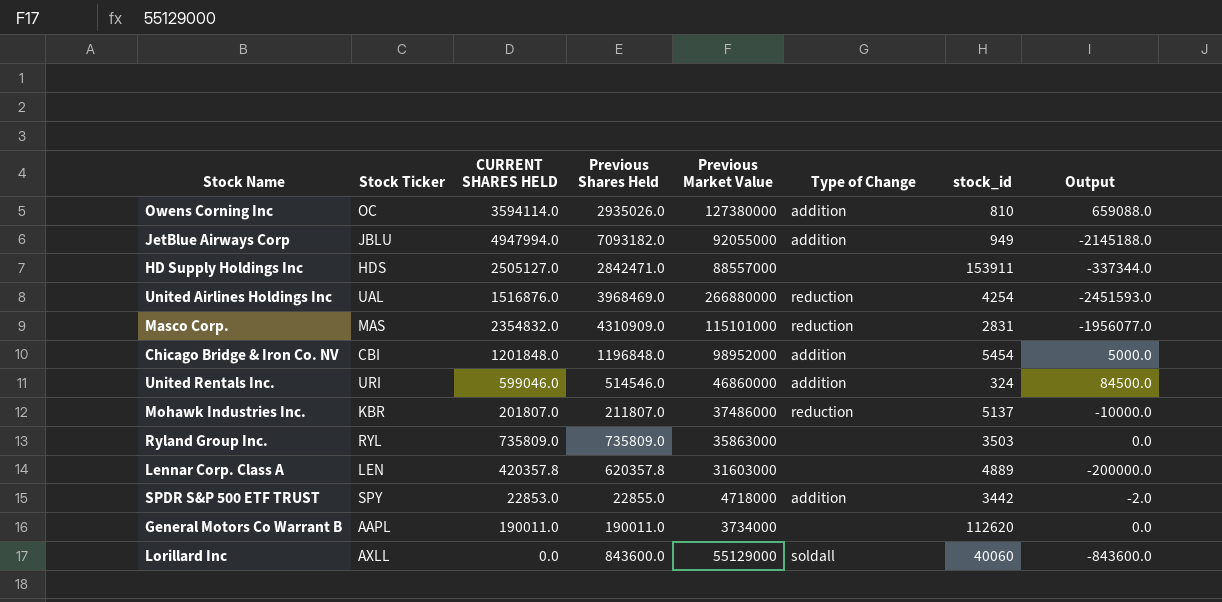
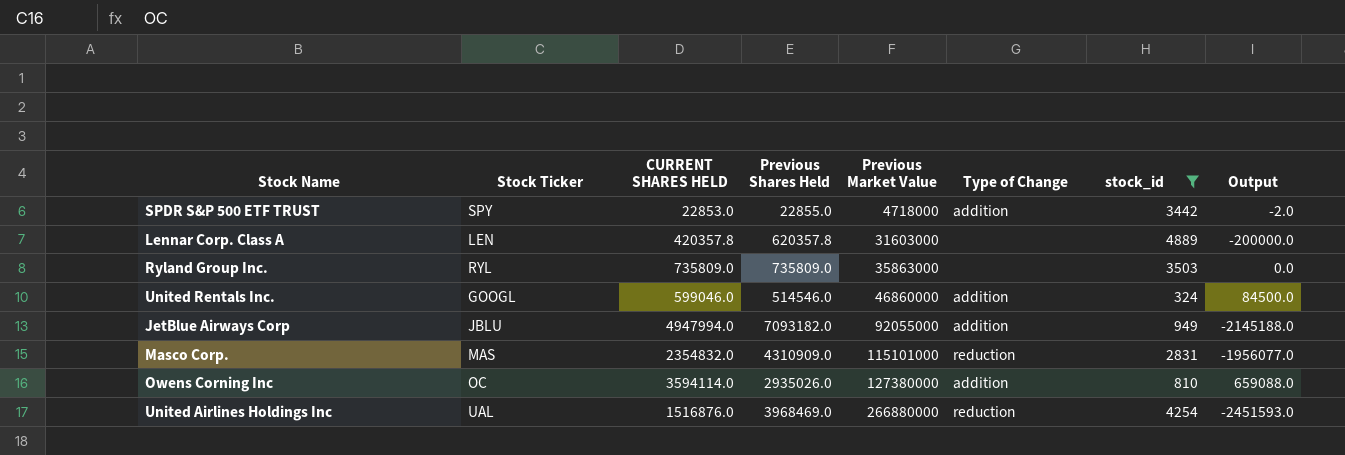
filter: none -> stock_id <= 4889
row order: none -> Previous Market Value ascending
United Rentals Inc. | Stock Ticker: URI -> GOOGL

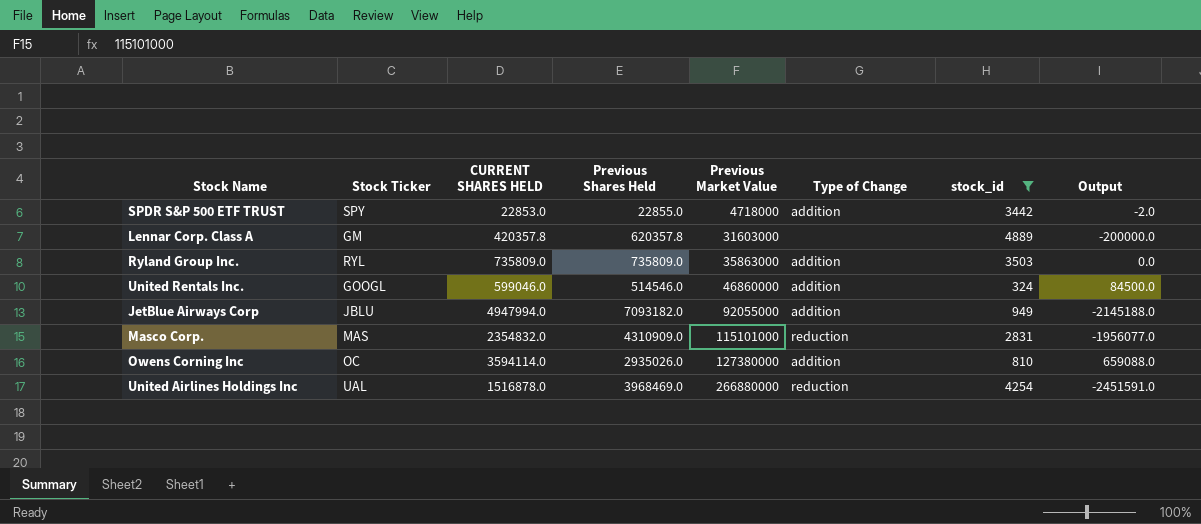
Lennar Corp. Class A | Stock Ticker: LEN -> GM
Ryland Group Inc. | Type of Change: none -> addition
United Airlines Holdings Inc | CURRENT SHARES HELD: 1516876.0 -> 1516878.0
United Airlines Holdings Inc | Output: -2451593.0 -> -2451591.0

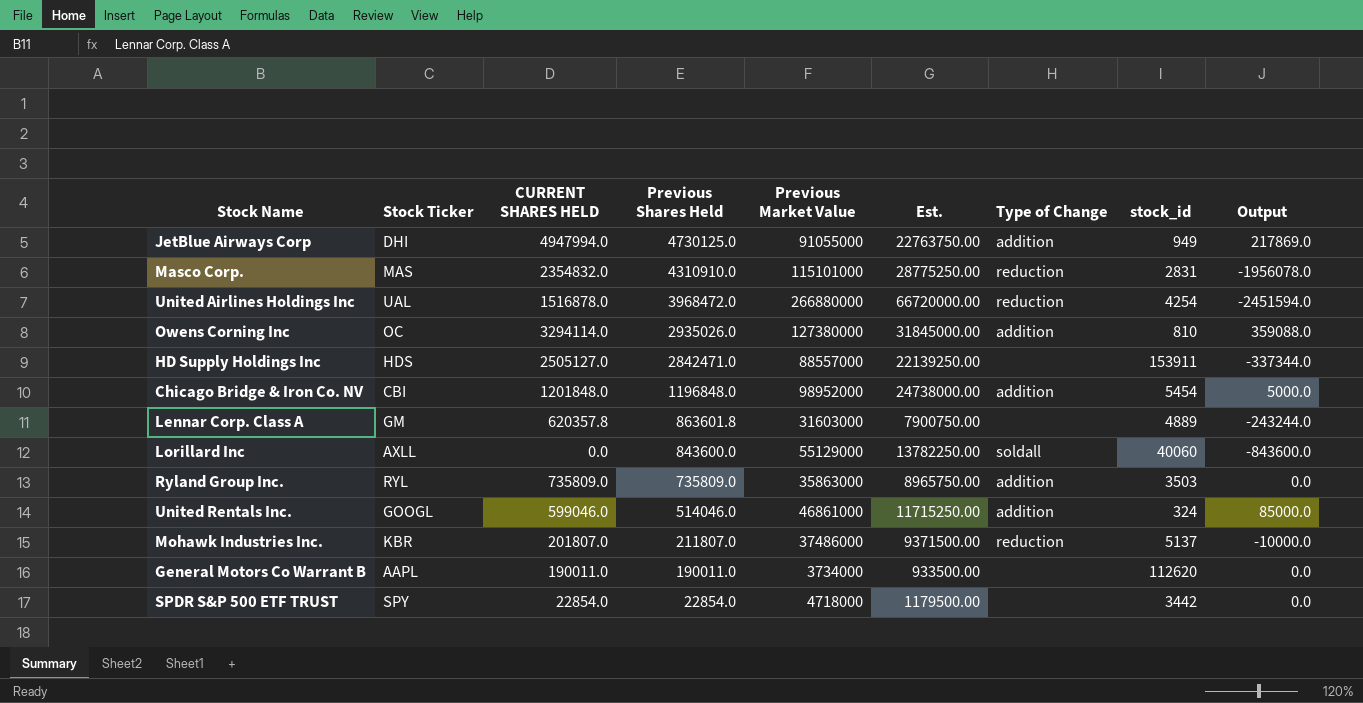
filter: stock_id <= 4889 -> none
row order: Previous Market Value ascending -> Previous Shares Held descending
column Est. | formula: none -> [Previous Market Value] * 0.25
JetBlue Airways Corp | Stock Ticker: JBLU -> DHI
JetBlue Airways Corp | Previous Shares Held: 7093182.0 -> 4730125.0
JetBlue Airways Corp | Previous Market Value: 92055000 -> 91055000
JetBlue Airways Corp | Output: -2145188.0 -> 217869.0
Masco Corp. | Previous Shares Held: 4310909.0 -> 4310910.0
Masco Corp. | Output: -1956077.0 -> -1956078.0
United Airlines Holdings Inc | Previous Shares Held: 3968469.0 -> 3968472.0
United Airlines Holdings Inc | Output: -2451591.0 -> -2451594.0
Owens Corning Inc | CURRENT SHARES HELD: 3594114.0 -> 3294114.0
Owens Corning Inc | Output: 659088.0 -> 359088.0
Lennar Corp. Class A | CURRENT SHARES HELD: 420357.8 -> 620357.8
Lennar Corp. Class A | Previous Shares Held: 620357.8 -> 863601.8
Lennar Corp. Class A | Output: -200000.0 -> -243244.0
United Rentals Inc. | Previous Shares Held: 514546.0 -> 514046.0
United Rentals Inc. | Previous Market Value: 46860000 -> 46861000
United Rentals Inc. | Output: 84500.0 -> 85000.0
SPDR S&P 500 ETF TRUST | CURRENT SHARES HELD: 22853.0 -> 22854.0
SPDR S&P 500 ETF TRUST | Previous Shares Held: 22855.0 -> 22854.0
SPDR S&P 500 ETF TRUST | Type of Change: addition -> none
SPDR S&P 500 ETF TRUST | Output: -2.0 -> 0.0

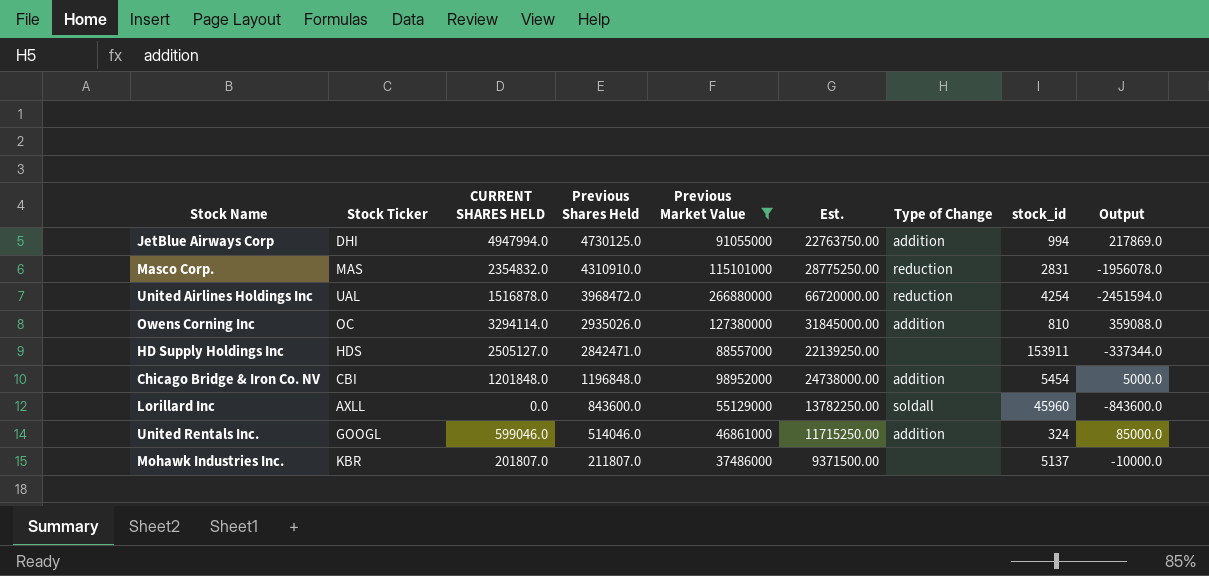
filter: none -> Previous Market Value >= 37486000
JetBlue Airways Corp | stock_id: 949 -> 994
Lorillard Inc | stock_id: 40060 -> 45960
Mohawk Industries Inc. | Type of Change: reduction -> none

